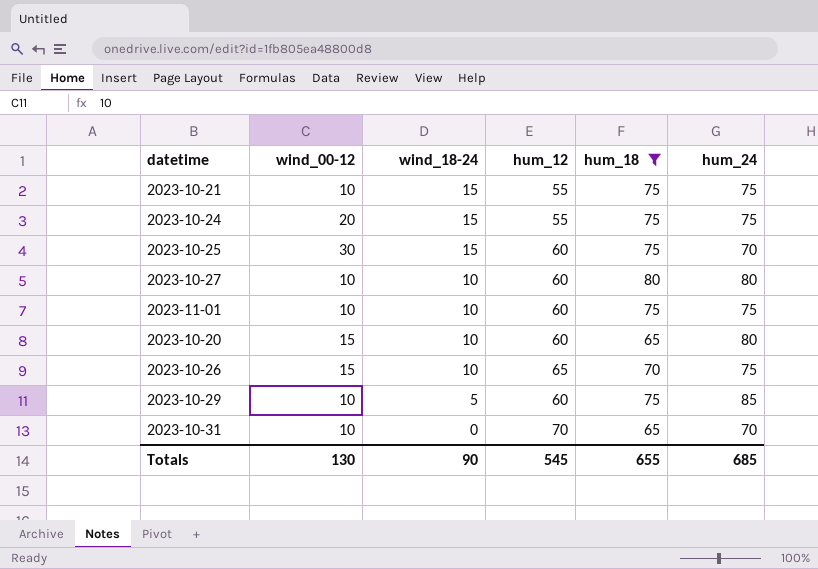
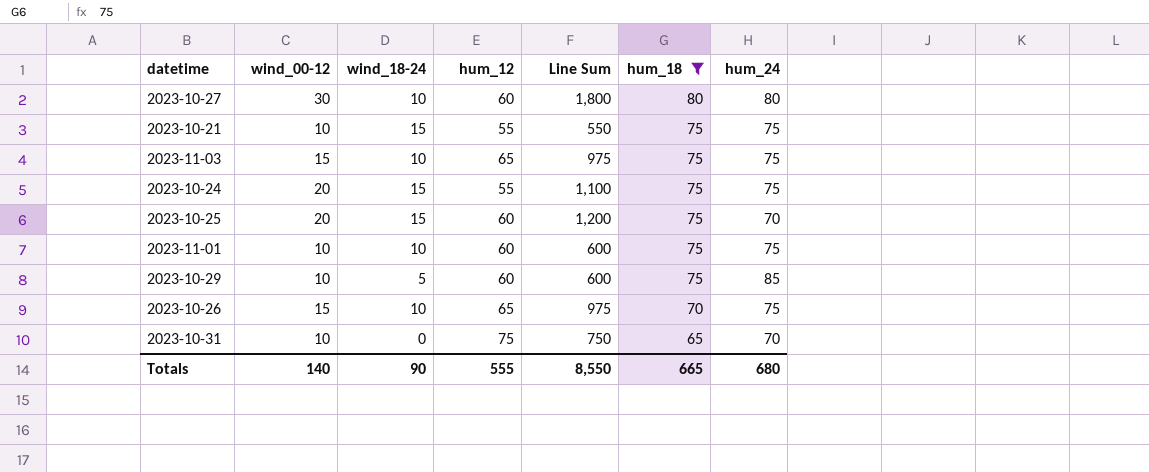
row order: wind_18-24 descending -> hum_18 descending
column Line Sum | formula: none -> [wind_00-12] * [hum_12]
row 2023-10-20: 15 | 10 | 60 | 65 | 80 -> none
2023-10-27 | wind_00-12: 10 -> 30
row 2023-11-03: none -> 15 | 10 | 65 | 975 | 75 | 75
2023-10-25 | wind_00-12: 30 -> 20
2023-10-31 | hum_12: 70 -> 75
Totals | wind_00-12: 130 -> 140
Totals | hum_12: 545 -> 555
Totals | hum_18: 655 -> 665
Totals | hum_24: 685 -> 680

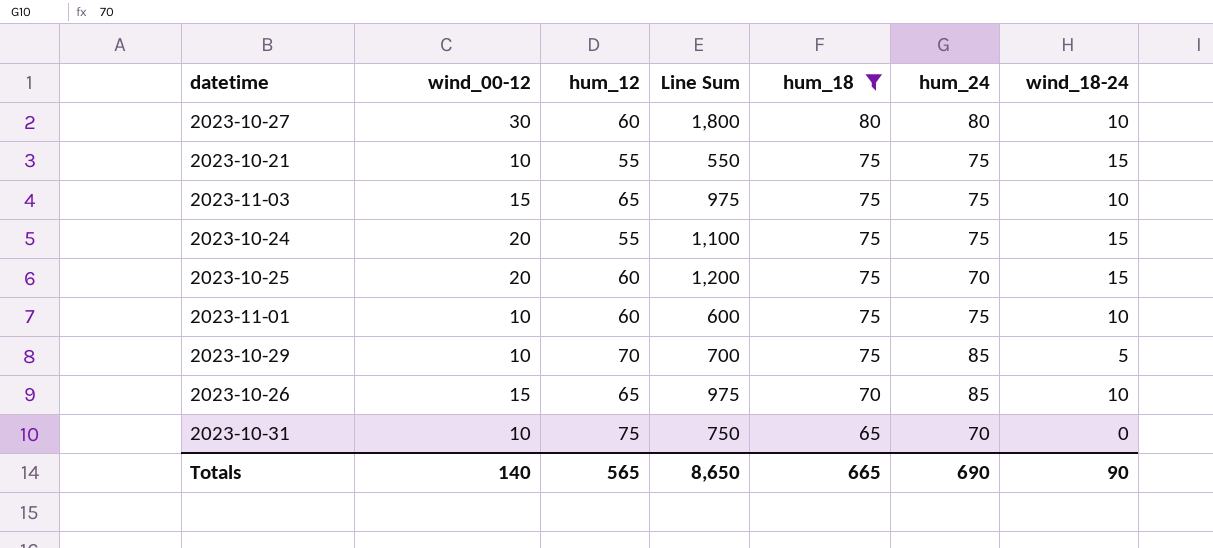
column wind_18-24 | position: 3 -> 7
2023-10-29 | hum_12: 60 -> 70
2023-10-29 | Line Sum: 600 -> 700
2023-10-26 | hum_24: 75 -> 85
Totals | hum_12: 555 -> 565
Totals | Line Sum: 8,550 -> 8,650
Totals | hum_24: 680 -> 690

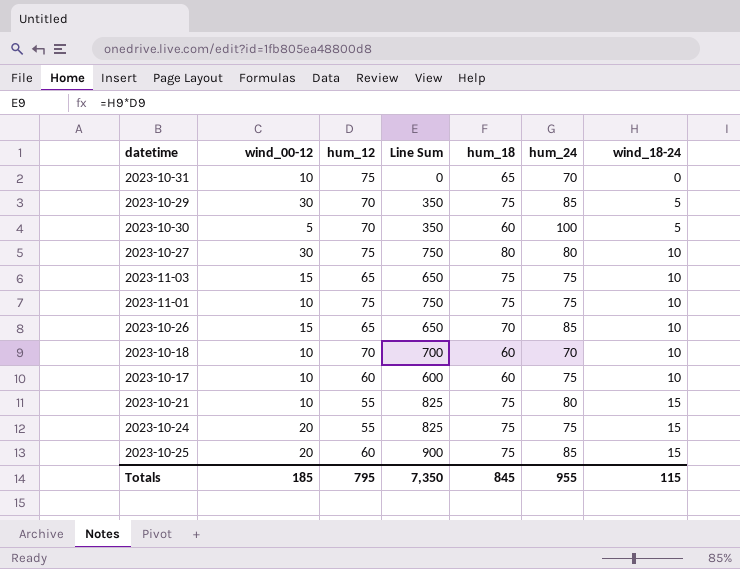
filter: hum_18 != 60 -> none
row order: hum_18 descending -> wind_18-24 ascending
column Line Sum | formula: [wind_00-12] * [hum_12] -> [hum_12] * [wind_18-24]
2023-10-29 | wind_00-12: 10 -> 30
2023-10-27 | hum_12: 60 -> 75
2023-11-01 | hum_12: 60 -> 75
2023-10-21 | hum_24: 75 -> 80
2023-10-25 | hum_24: 70 -> 85
Totals | wind_00-12: 140 -> 185
Totals | hum_12: 565 -> 795
Totals | Line Sum: 8,650 -> 7,350
Totals | hum_18: 665 -> 845
Totals | hum_24: 690 -> 955
Totals | wind_18-24: 90 -> 115

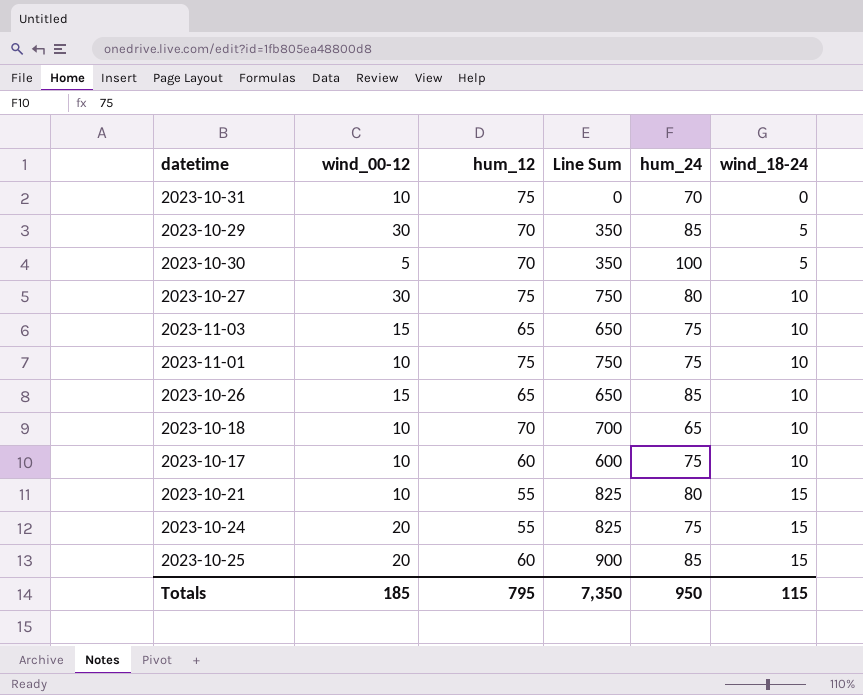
column hum_18 | position: 5 -> none
2023-10-18 | hum_24: 70 -> 65
Totals | hum_24: 955 -> 950

